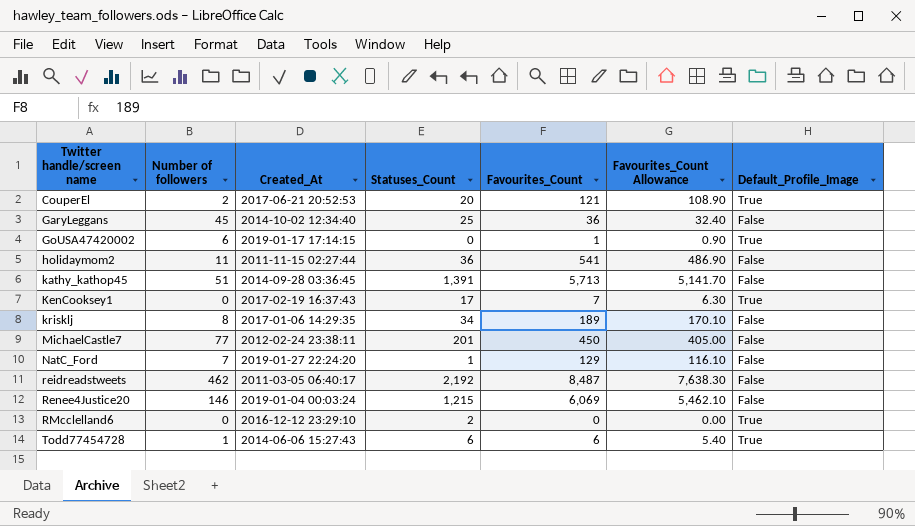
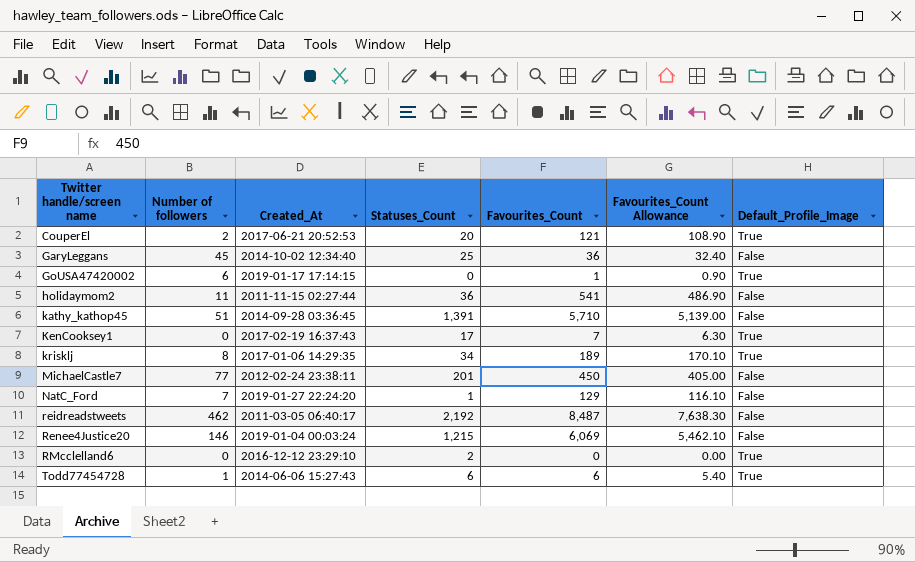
kathy_kathop45 | Favourites_Count: 5,713 -> 5,710
kathy_kathop45 | Favourites_Count Allowance: 5,141.70 -> 5,139.00
krisklj | Default_Profile_Image: False -> True

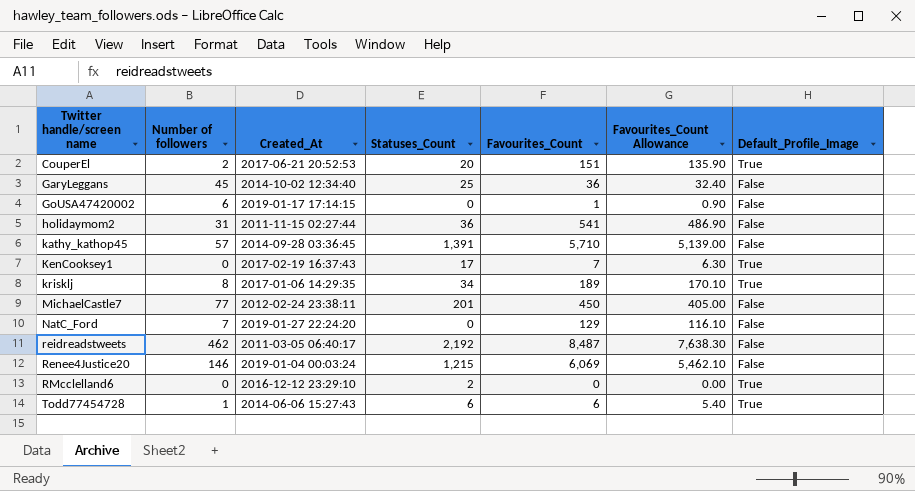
CouperEl | Favourites_Count: 121 -> 151
CouperEl | Favourites_Count Allowance: 108.90 -> 135.90
GoUSA47420002 | Default_Profile_Image: True -> False
holidaymom2 | Number of followers: 11 -> 31
kathy_kathop45 | Number of followers: 51 -> 57
NatC_Ford | Statuses_Count: 1 -> 0

